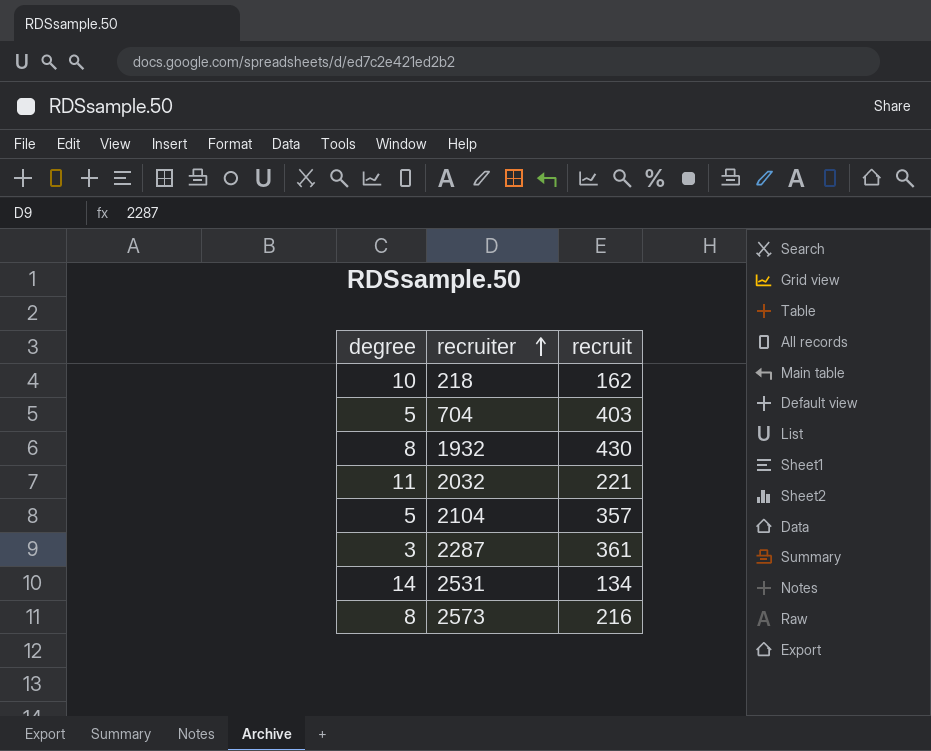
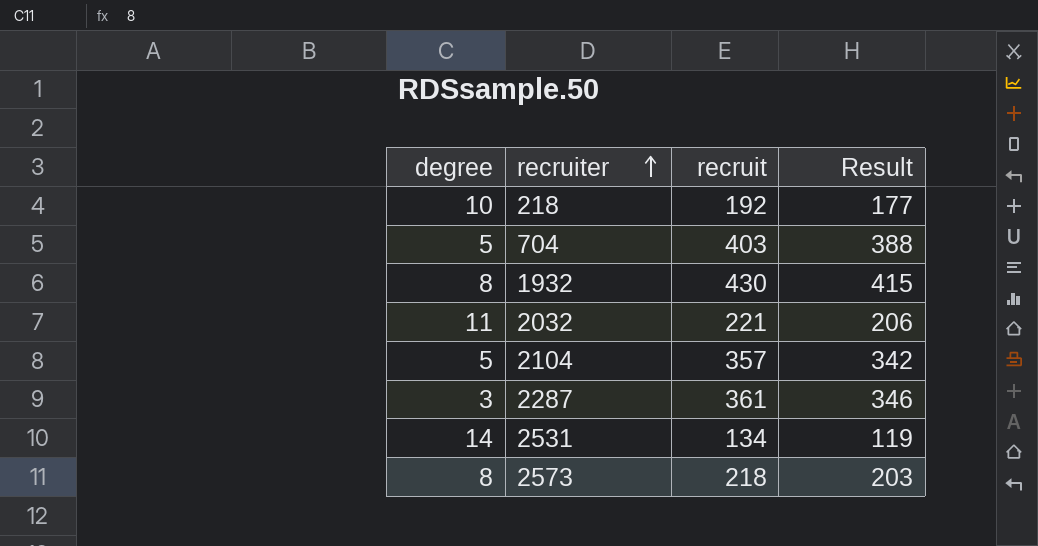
column Result | formula: none -> [recruit] - 15
218 | recruit: 162 -> 192
2573 | recruit: 216 -> 218

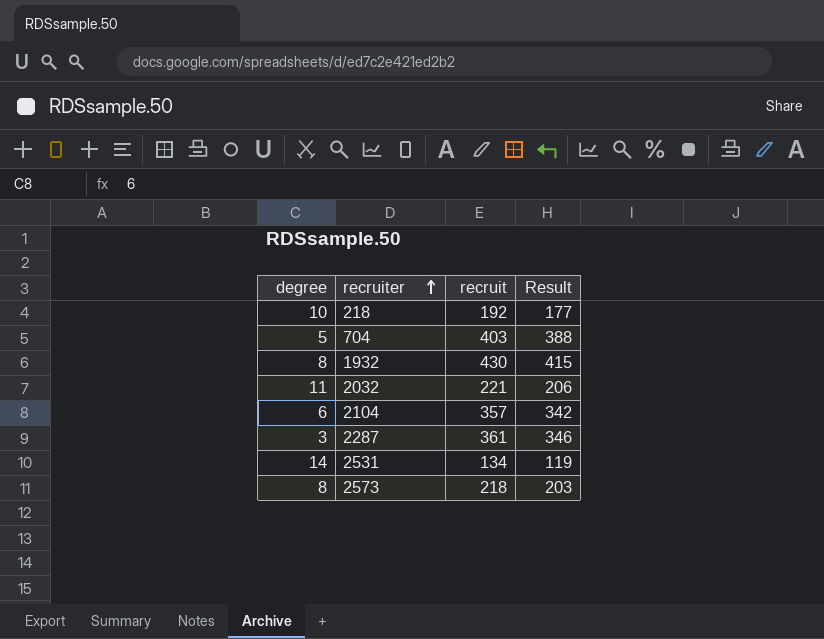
2104 | degree: 5 -> 6

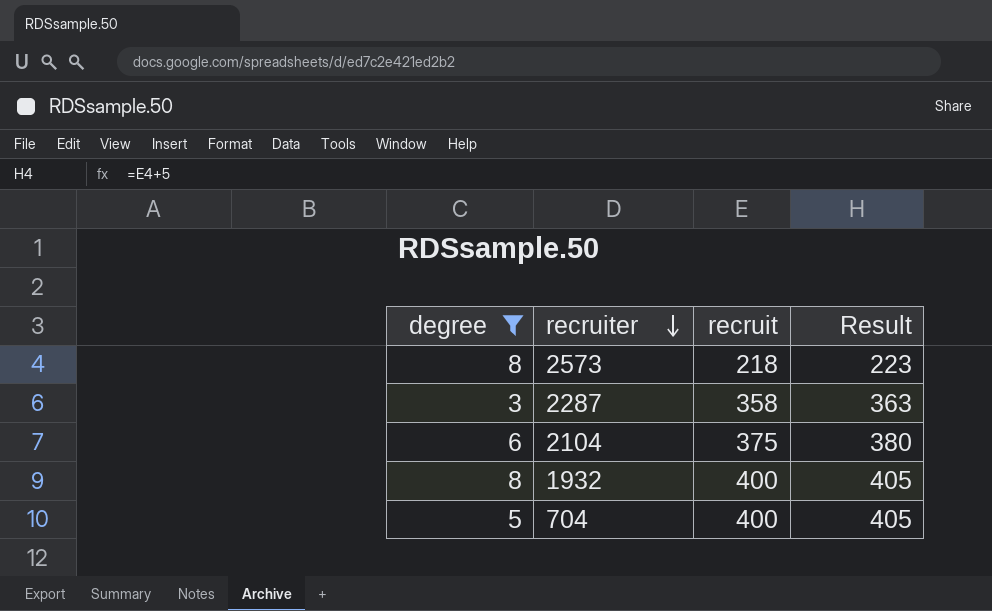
filter: none -> degree <= 8
row order: recruiter ascending -> recruiter descending
column Result | formula: [recruit] - 15 -> [recruit] + 5
2287 | recruit: 361 -> 358
2104 | recruit: 357 -> 375
1932 | recruit: 430 -> 400
704 | recruit: 403 -> 400

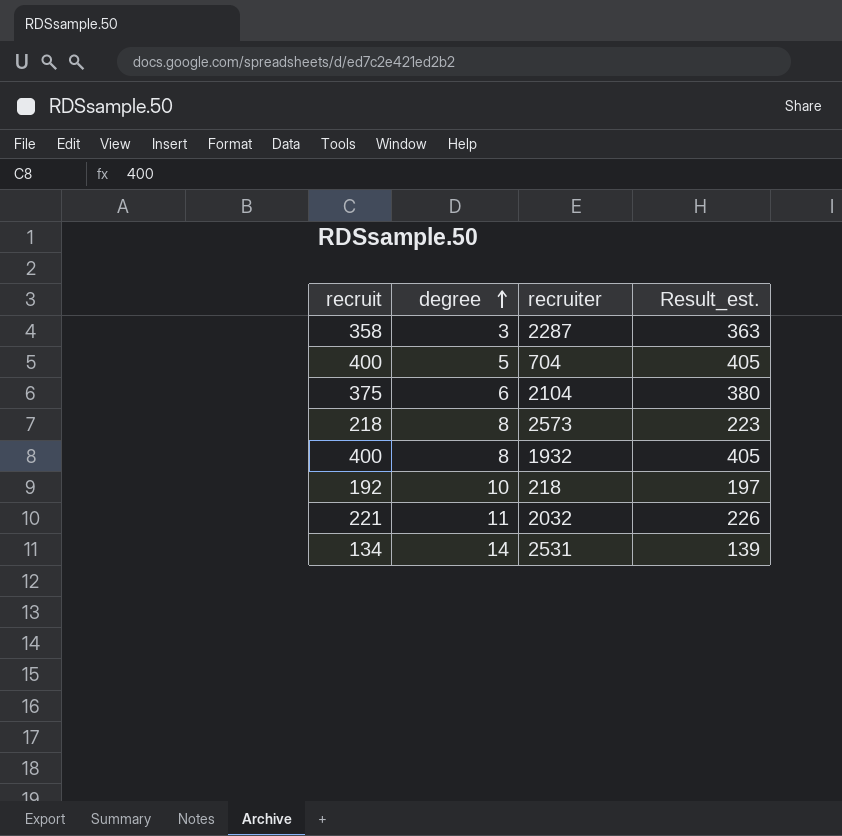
filter: degree <= 8 -> none
row order: recruiter descending -> degree ascending
column recruit | position: 3 -> 1
column name: Result -> Result_est.

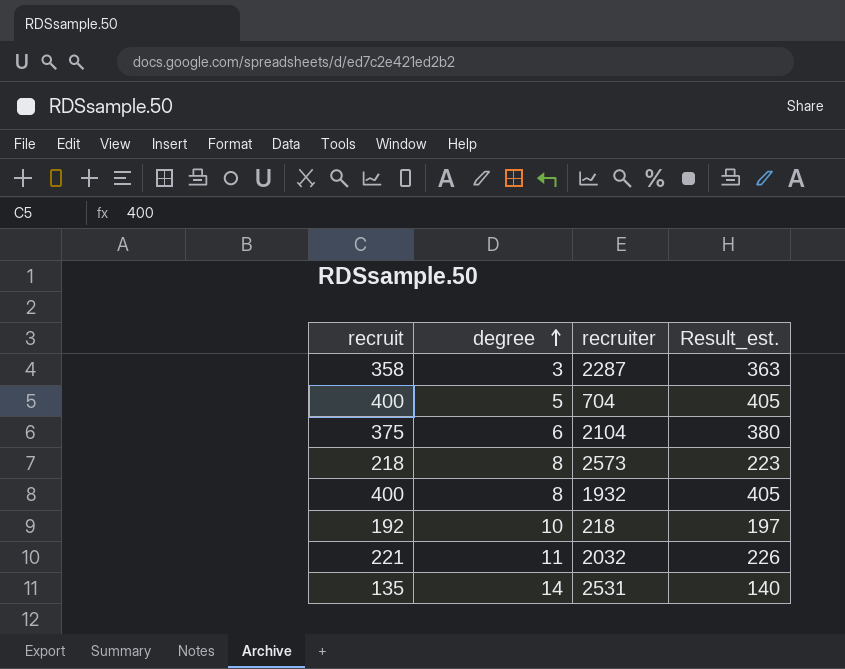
2531 | recruit: 134 -> 135
2531 | Result_est.: 139 -> 140

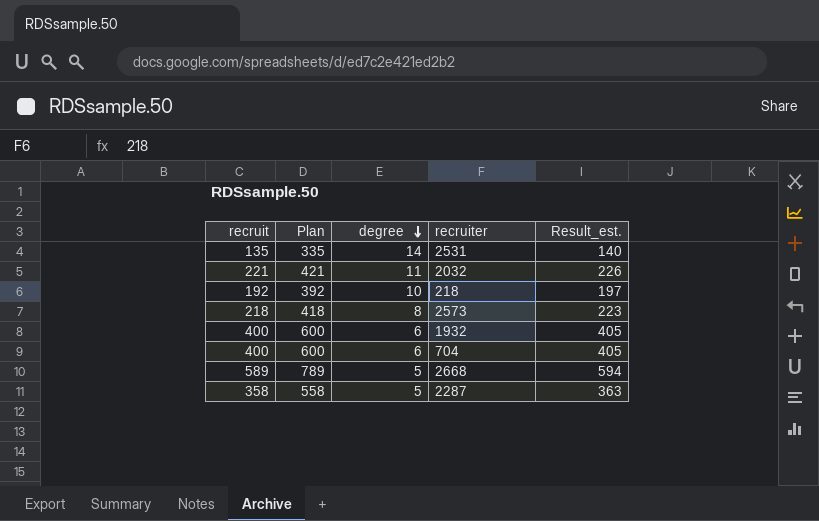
row order: degree ascending -> degree descending
column Plan | formula: none -> [recruit] + 200
row 2104: 375 | 6 | 380 -> none
1932 | degree: 8 -> 6
704 | degree: 5 -> 6
row 2668: none -> 589 | 789 | 5 | 594
2287 | degree: 3 -> 5

